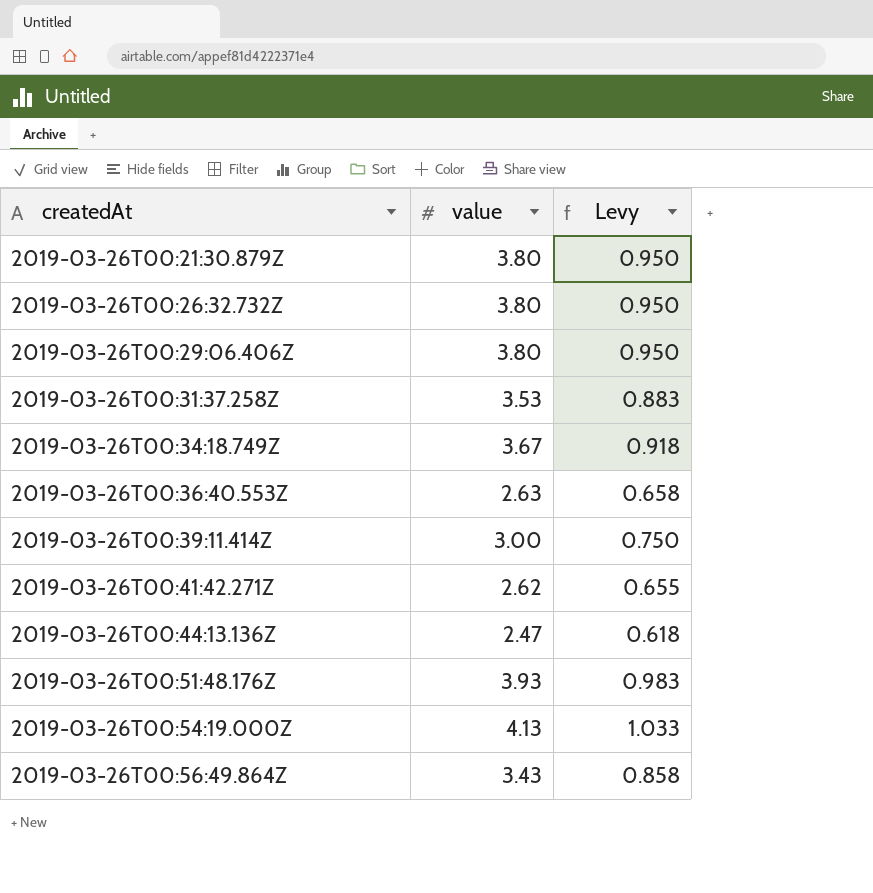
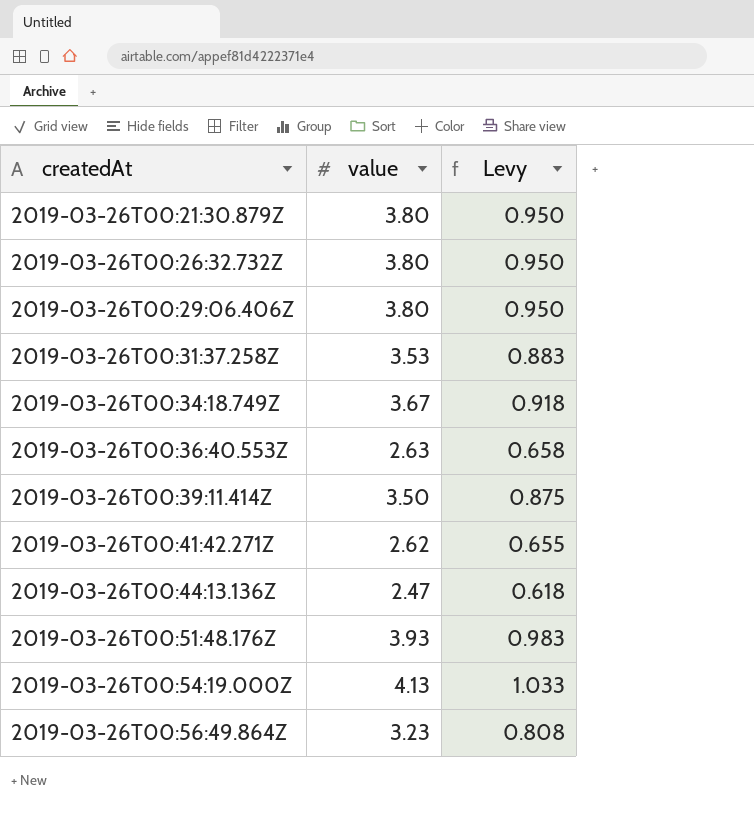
2019-03-26T00:39:11.414Z | value: 3.00 -> 3.50
2019-03-26T00:39:11.414Z | Levy: 0.750 -> 0.875
2019-03-26T00:56:49.864Z | value: 3.43 -> 3.23
2019-03-26T00:56:49.864Z | Levy: 0.858 -> 0.808

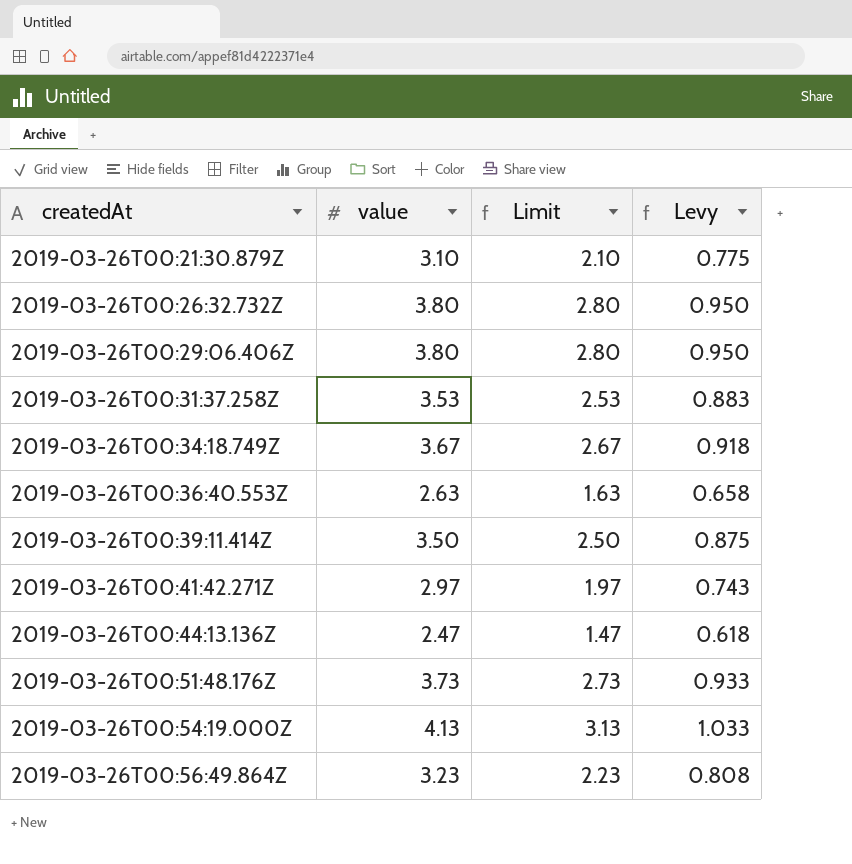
column Limit | formula: none -> [value] - 1
2019-03-26T00:21:30.879Z | value: 3.80 -> 3.10
2019-03-26T00:21:30.879Z | Levy: 0.950 -> 0.775
2019-03-26T00:41:42.271Z | value: 2.62 -> 2.97
2019-03-26T00:41:42.271Z | Levy: 0.655 -> 0.743
2019-03-26T00:51:48.176Z | value: 3.93 -> 3.73
2019-03-26T00:51:48.176Z | Levy: 0.983 -> 0.933

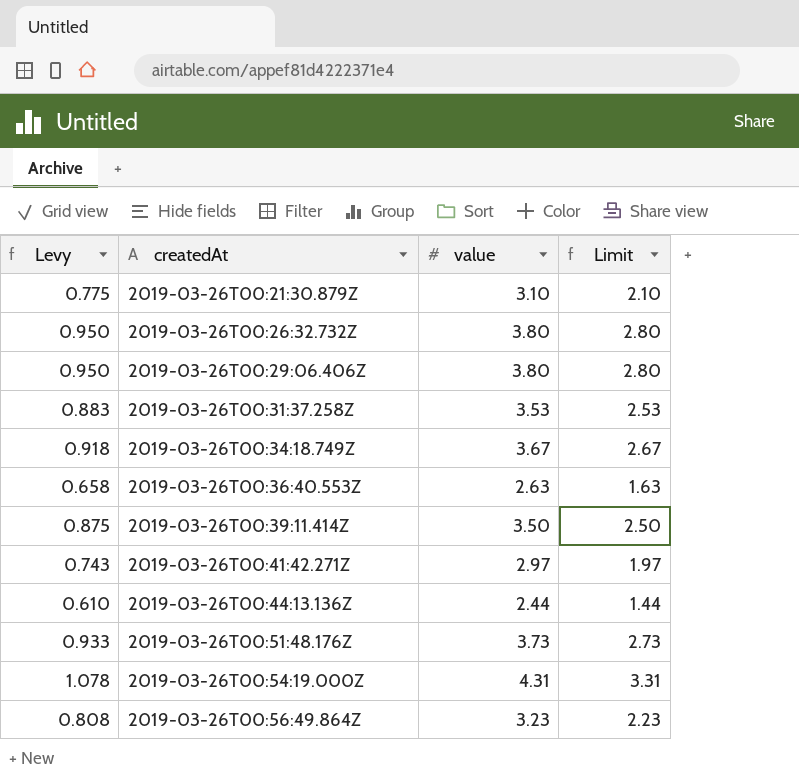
column Levy | position: 4 -> 1
2019-03-26T00:44:13.136Z | Levy: 0.618 -> 0.610
2019-03-26T00:44:13.136Z | value: 2.47 -> 2.44
2019-03-26T00:44:13.136Z | Limit: 1.47 -> 1.44
2019-03-26T00:54:19.000Z | Levy: 1.033 -> 1.078
2019-03-26T00:54:19.000Z | value: 4.13 -> 4.31
2019-03-26T00:54:19.000Z | Limit: 3.13 -> 3.31

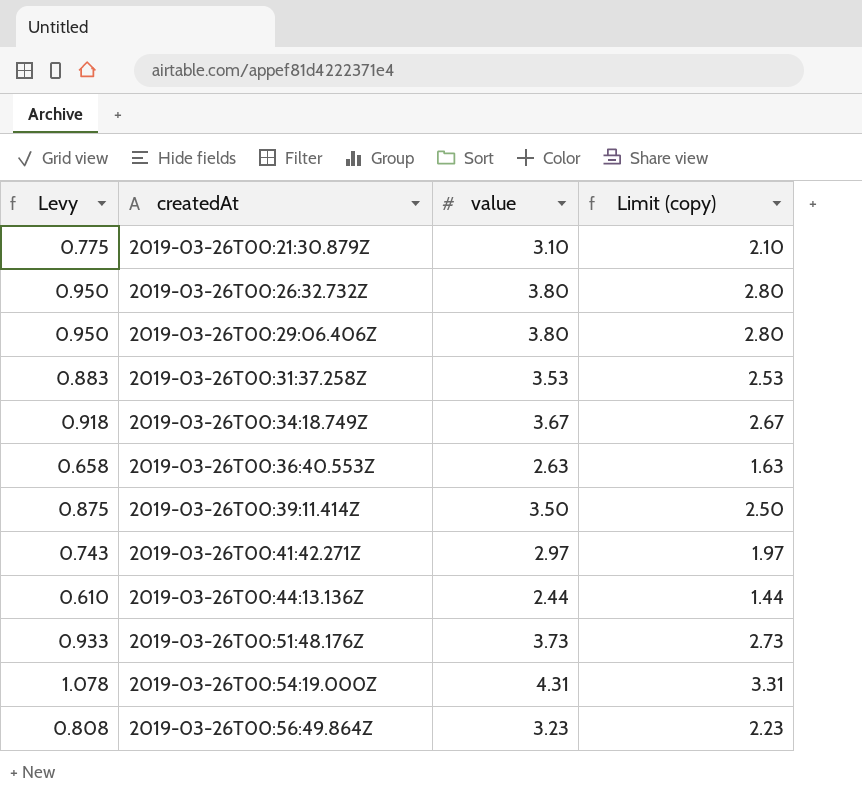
column name: Limit -> Limit (copy)

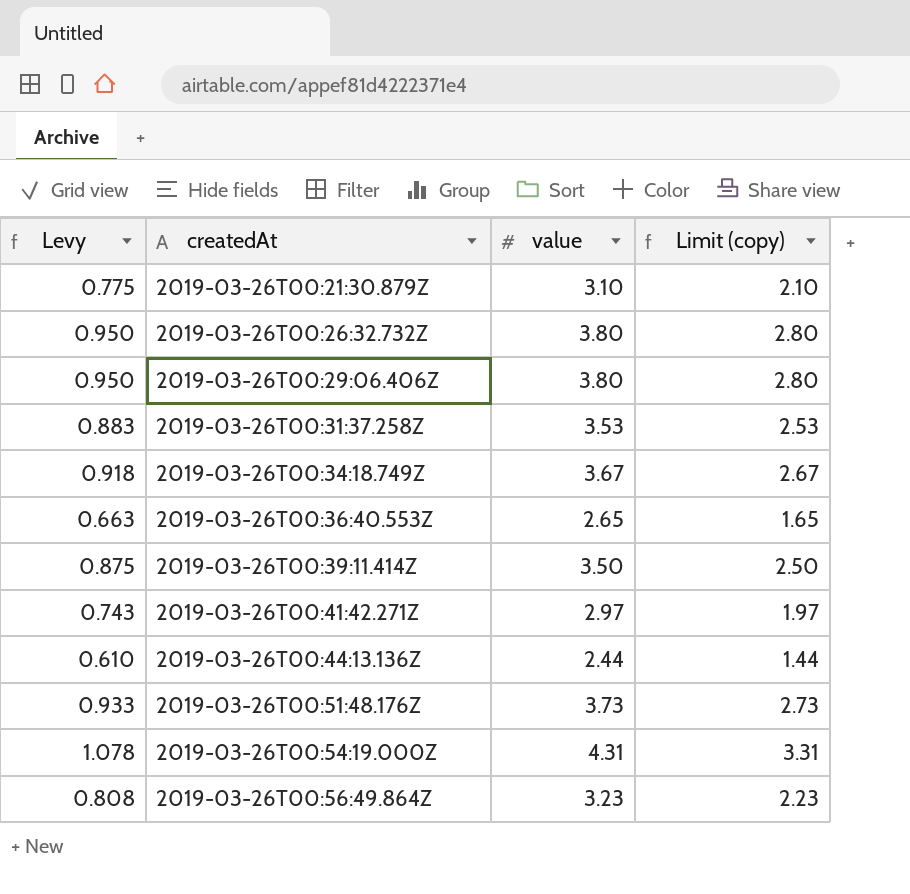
2019-03-26T00:36:40.553Z | Levy: 0.658 -> 0.663
2019-03-26T00:36:40.553Z | value: 2.63 -> 2.65
2019-03-26T00:36:40.553Z | Limit (copy): 1.63 -> 1.65

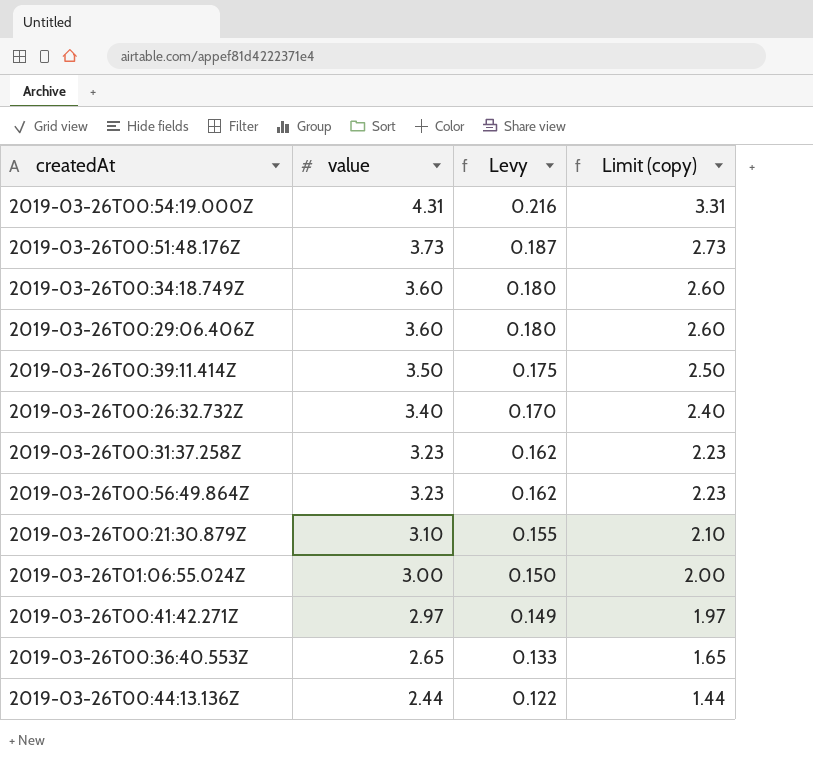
row order: createdAt ascending -> value descending
column Levy | formula: [value] * 0.25 -> [value] * 0.05
column Levy | position: 1 -> 3
2019-03-26T00:34:18.749Z | value: 3.67 -> 3.60
2019-03-26T00:34:18.749Z | Limit (copy): 2.67 -> 2.60
2019-03-26T00:29:06.406Z | value: 3.80 -> 3.60
2019-03-26T00:29:06.406Z | Limit (copy): 2.80 -> 2.60
2019-03-26T00:26:32.732Z | value: 3.80 -> 3.40
2019-03-26T00:26:32.732Z | Limit (copy): 2.80 -> 2.40
2019-03-26T00:31:37.258Z | value: 3.53 -> 3.23
2019-03-26T00:31:37.258Z | Limit (copy): 2.53 -> 2.23
row 2019-03-26T01:06:55.024Z: none -> 3.00 | 0.150 | 2.00

